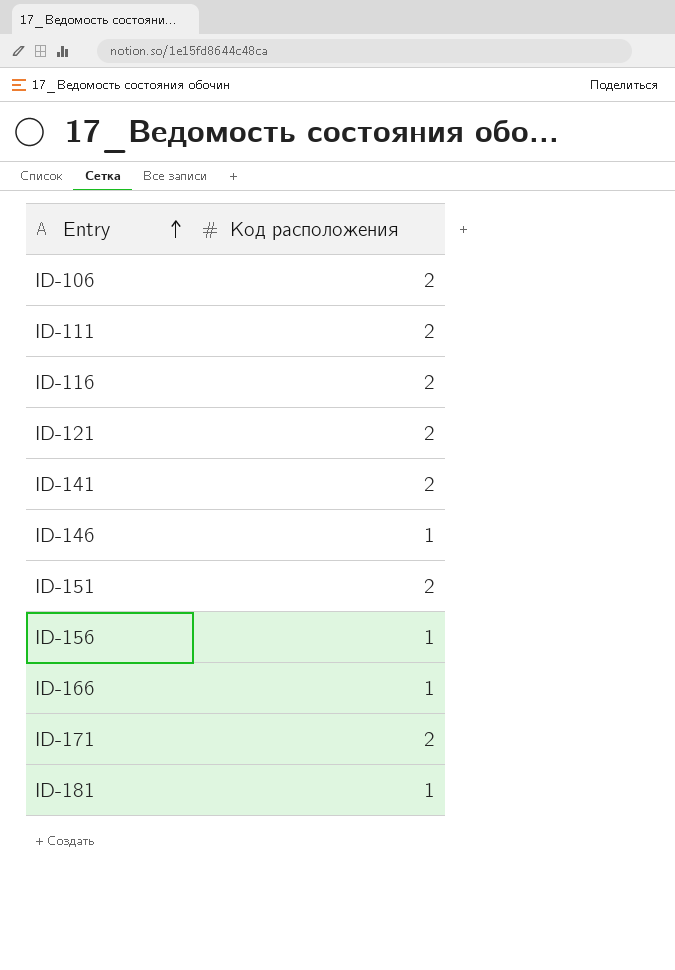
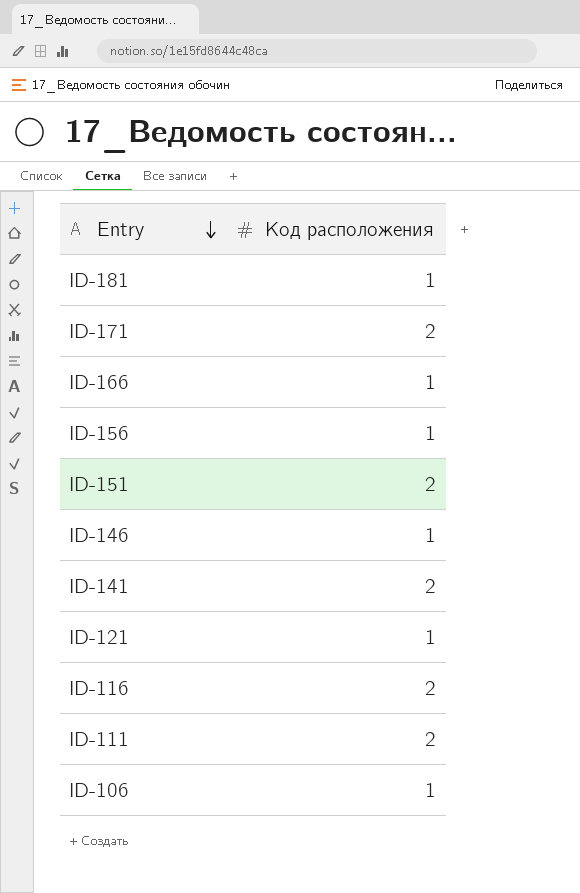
row order: Entry ascending -> Entry descending
ID-121 | Код расположения: 2 -> 1
ID-106 | Код расположения: 2 -> 1

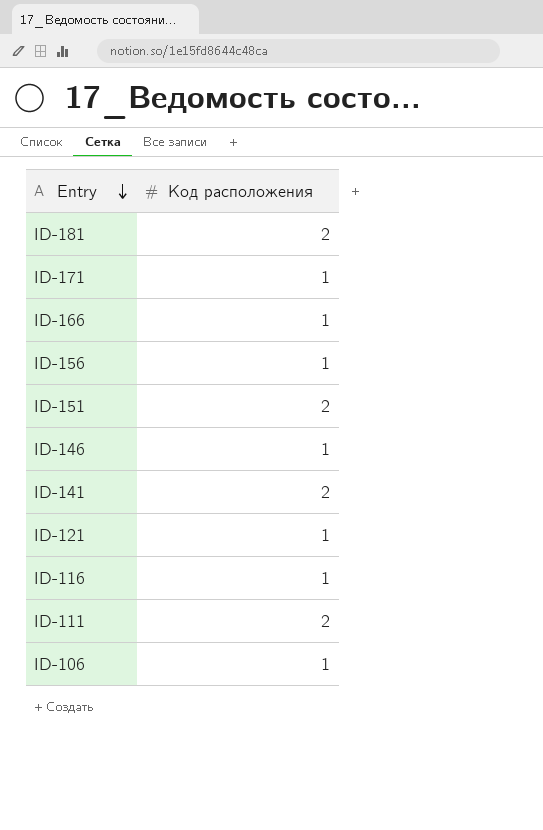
ID-181 | Код расположения: 1 -> 2
ID-171 | Код расположения: 2 -> 1
ID-116 | Код расположения: 2 -> 1

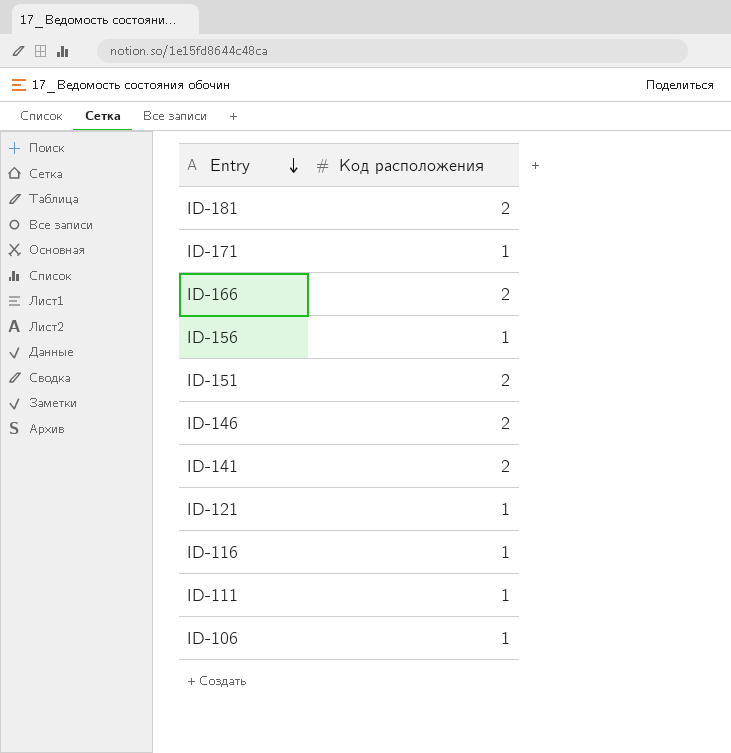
ID-166 | Код расположения: 1 -> 2
ID-146 | Код расположения: 1 -> 2
ID-111 | Код расположения: 2 -> 1

